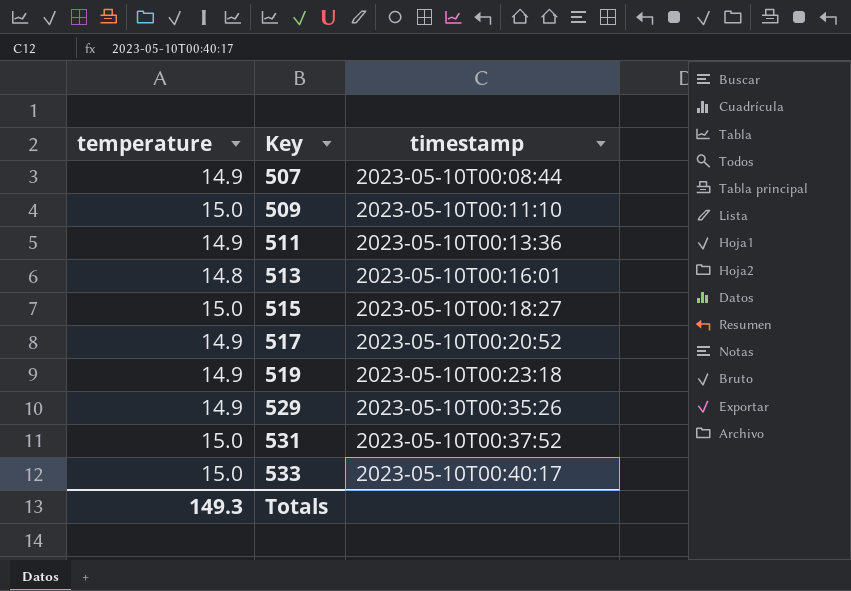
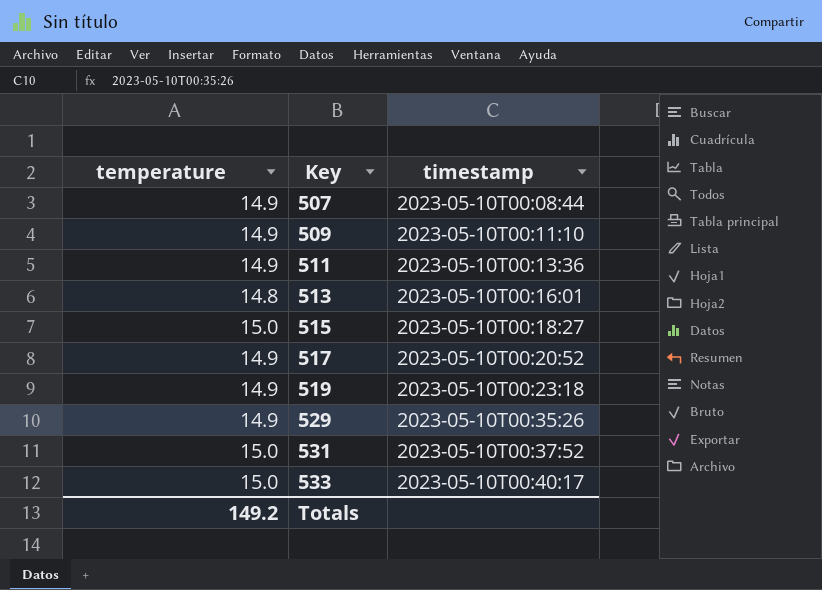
509 | temperature: 15.0 -> 14.9
Totals | temperature: 149.3 -> 149.2

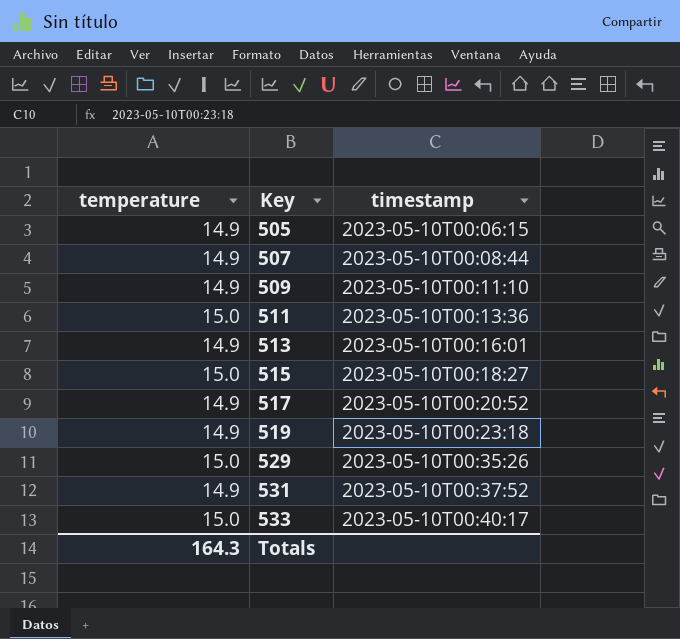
row 505: none -> 14.9 | 2023-05-10T00:06:15
511 | temperature: 14.9 -> 15.0
513 | temperature: 14.8 -> 14.9
529 | temperature: 14.9 -> 15.0
531 | temperature: 15.0 -> 14.9
Totals | temperature: 149.2 -> 164.3

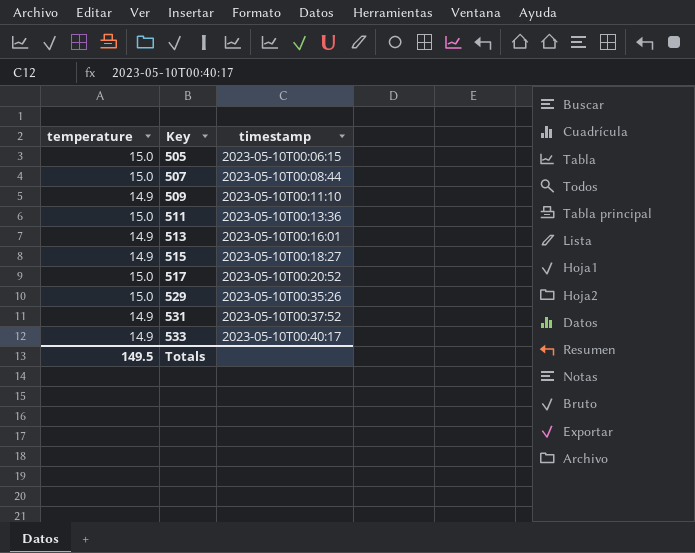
row 519: 14.9 | 2023-05-10T00:23:18 -> none
505 | temperature: 14.9 -> 15.0
507 | temperature: 14.9 -> 15.0
515 | temperature: 15.0 -> 14.9
517 | temperature: 14.9 -> 15.0
533 | temperature: 15.0 -> 14.9
Totals | temperature: 164.3 -> 149.5

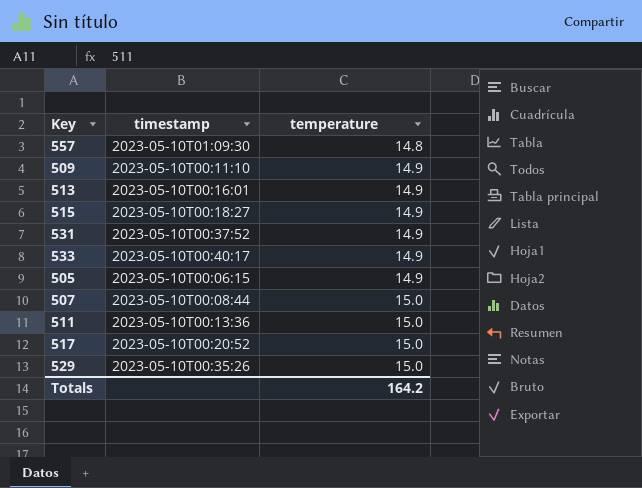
row order: Key ascending -> temperature ascending
column temperature | position: 1 -> 3
row 557: none -> 2023-05-10T01:09:30 | 14.8
505 | temperature: 15.0 -> 14.9
Totals | temperature: 149.5 -> 164.2

